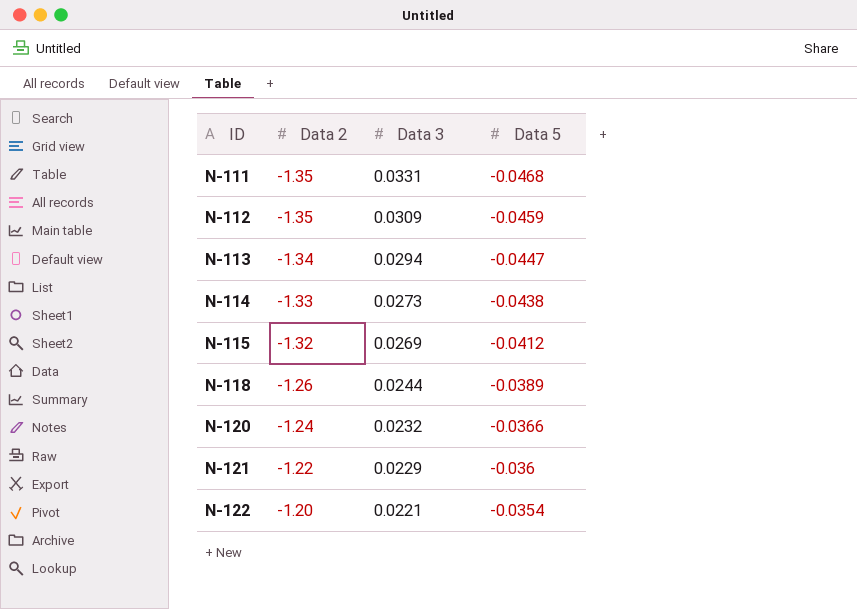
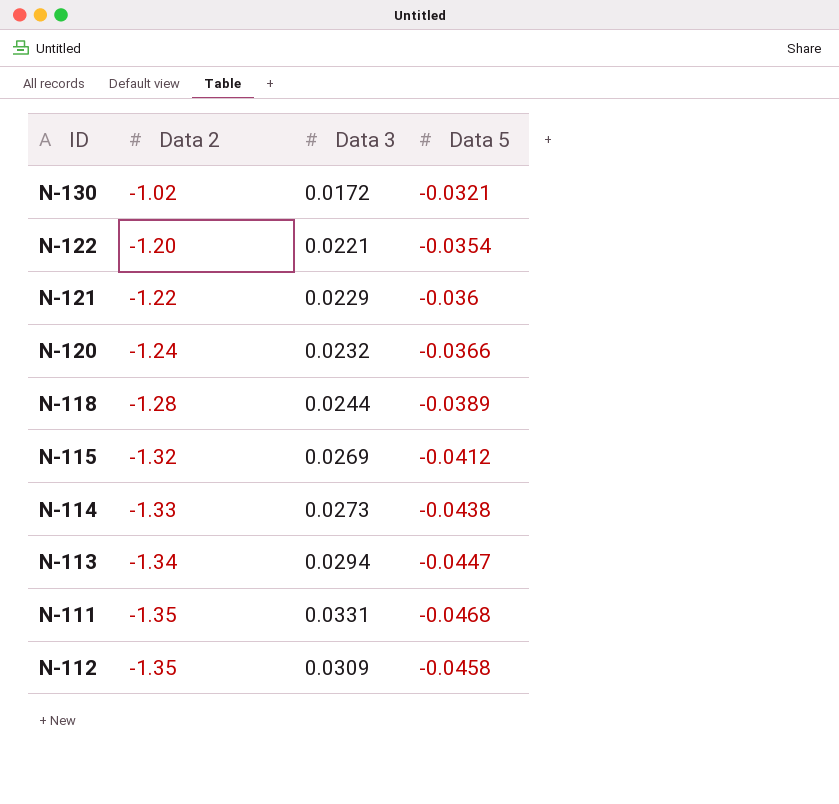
row order: ID ascending -> Data 2 descending
row N-130: none -> -1.02 | 0.0172 | -0.0321
N-118 | Data 2: -1.26 -> -1.28
N-112 | Data 5: -0.0459 -> -0.0458

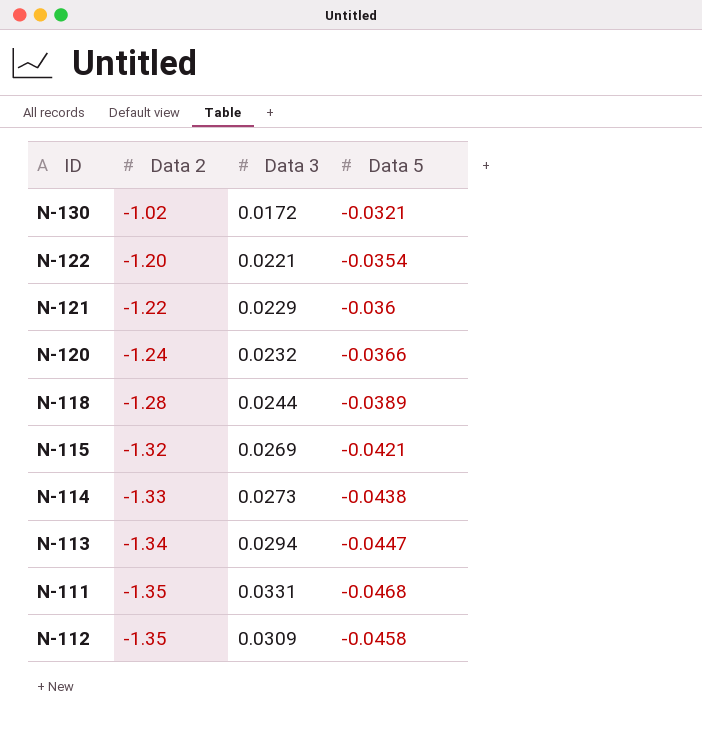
N-115 | Data 5: -0.0412 -> -0.0421

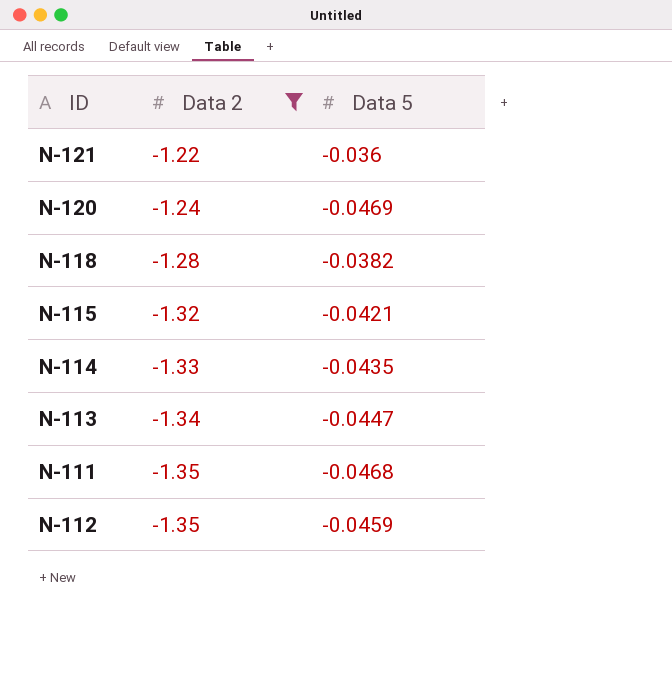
filter: none -> Data 2 <= -1.22
column Data 3 | position: 3 -> none
N-120 | Data 5: -0.0366 -> -0.0469
N-118 | Data 5: -0.0389 -> -0.0382
N-114 | Data 5: -0.0438 -> -0.0435
N-112 | Data 5: -0.0458 -> -0.0459

